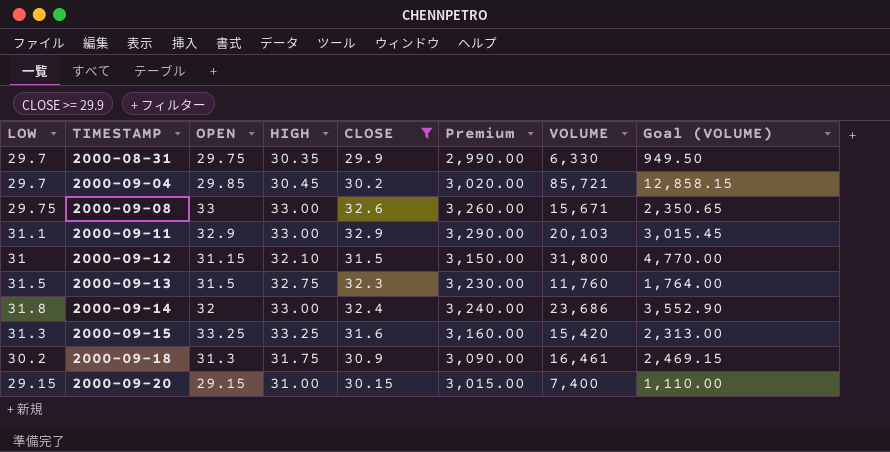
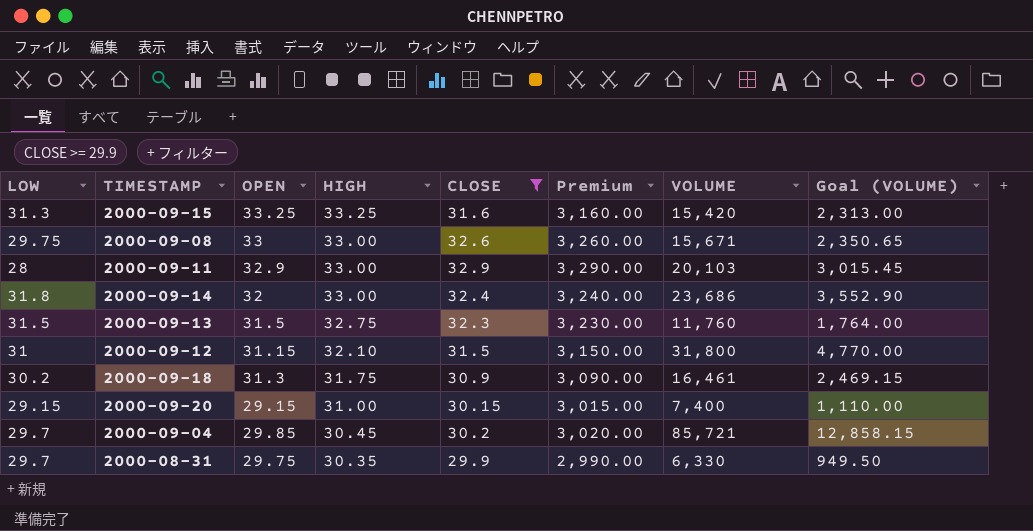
row order: TIMESTAMP ascending -> HIGH descending
2000-09-11 | LOW: 31.1 -> 28

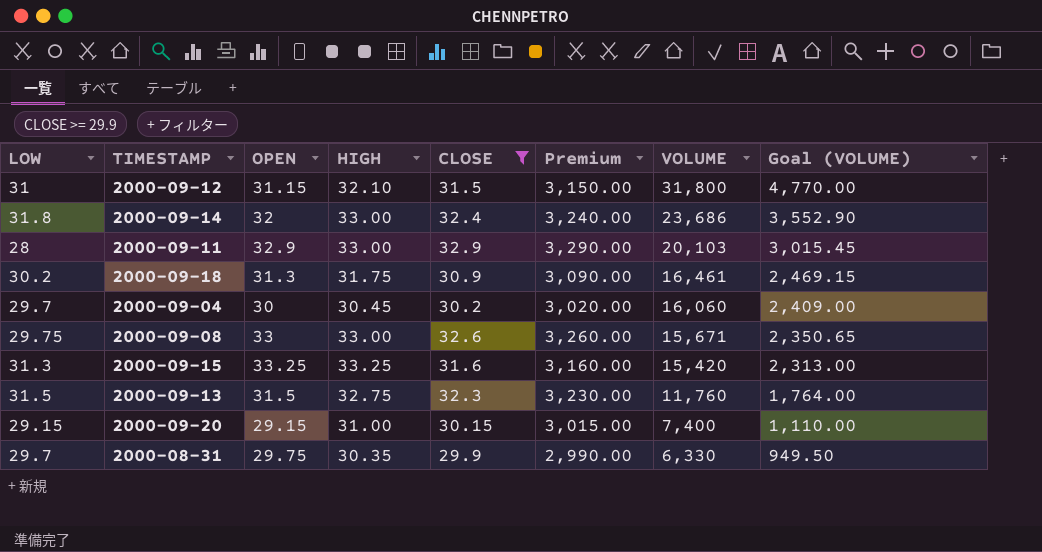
row order: HIGH descending -> VOLUME descending
2000-09-04 | OPEN: 29.85 -> 30
2000-09-04 | VOLUME: 85,721 -> 16,060
2000-09-04 | Goal (VOLUME): 12,858.15 -> 2,409.00

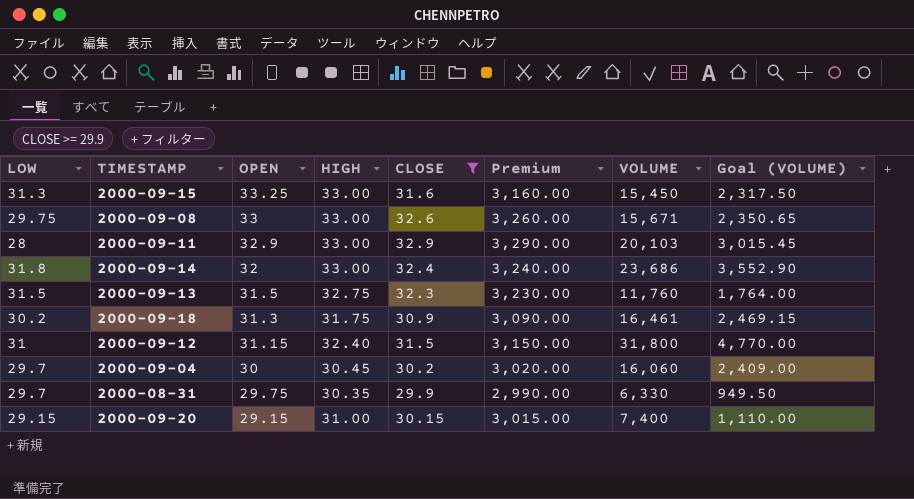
row order: VOLUME descending -> OPEN descending
2000-09-15 | HIGH: 33.25 -> 33.00
2000-09-15 | VOLUME: 15,420 -> 15,450
2000-09-15 | Goal (VOLUME): 2,313.00 -> 2,317.50
2000-09-12 | HIGH: 32.10 -> 32.40

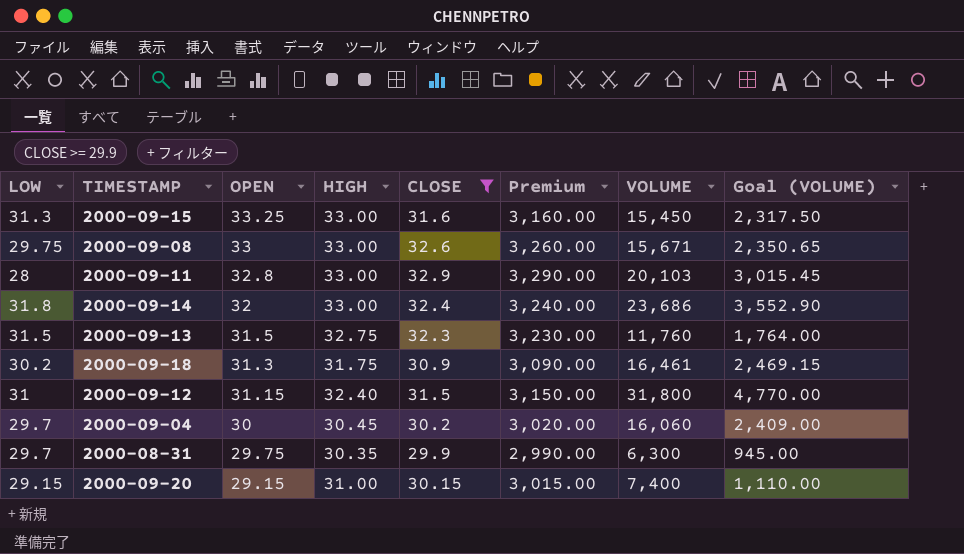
2000-09-11 | OPEN: 32.9 -> 32.8
2000-08-31 | VOLUME: 6,330 -> 6,300
2000-08-31 | Goal (VOLUME): 949.50 -> 945.00

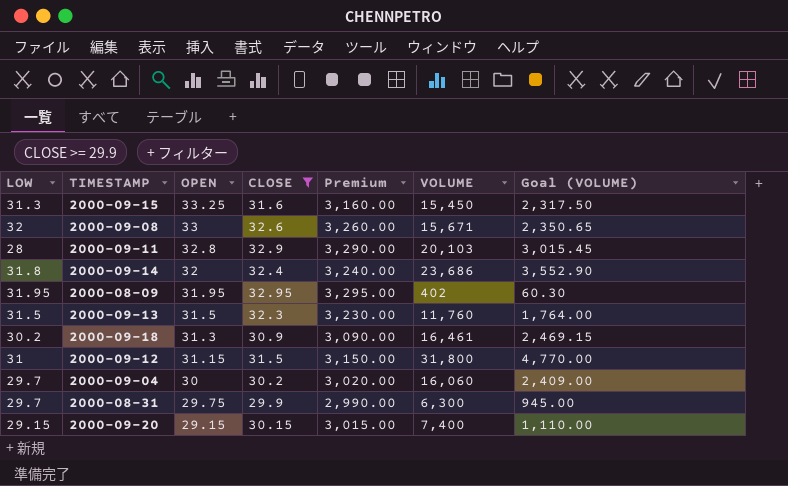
column HIGH | position: 4 -> none
2000-09-08 | LOW: 29.75 -> 32
row 2000-08-09: none -> 31.95 | 31.95 | 32.95 | 3,295.00 | 402 | 60.30

